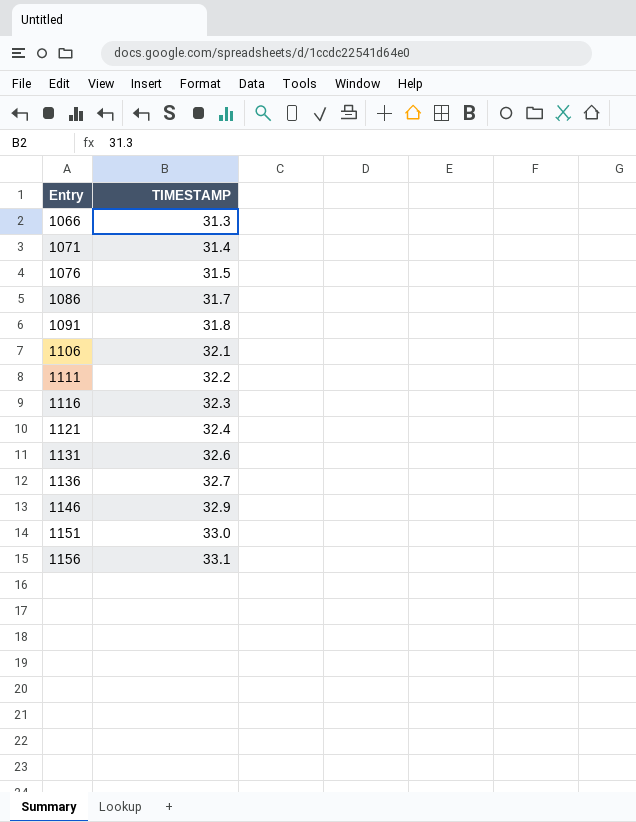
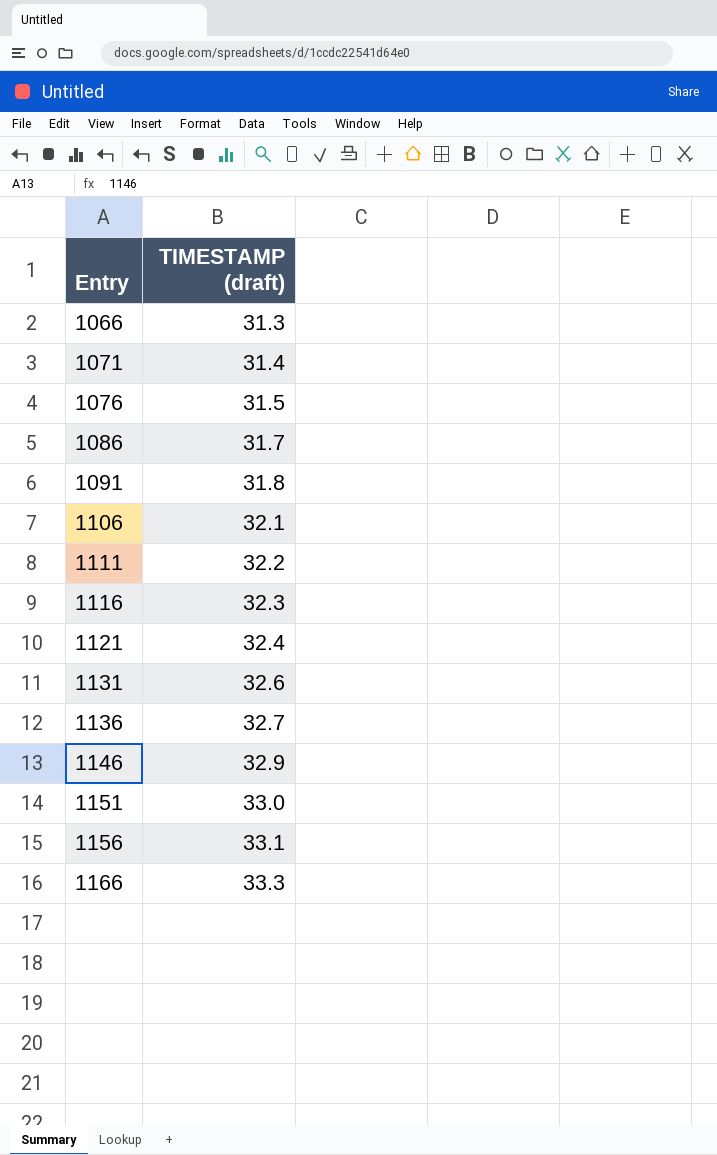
column name: TIMESTAMP -> TIMESTAMP (draft)
row 1166: none -> 33.3

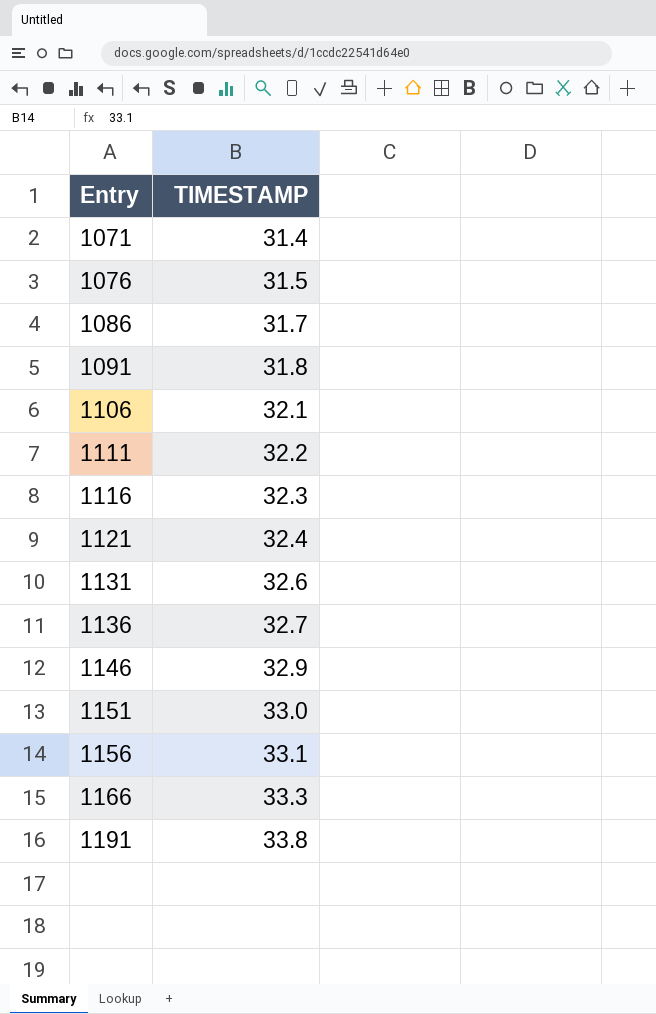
column name: TIMESTAMP (draft) -> TIMESTAMP
row 1066: 31.3 -> none
row 1191: none -> 33.8

